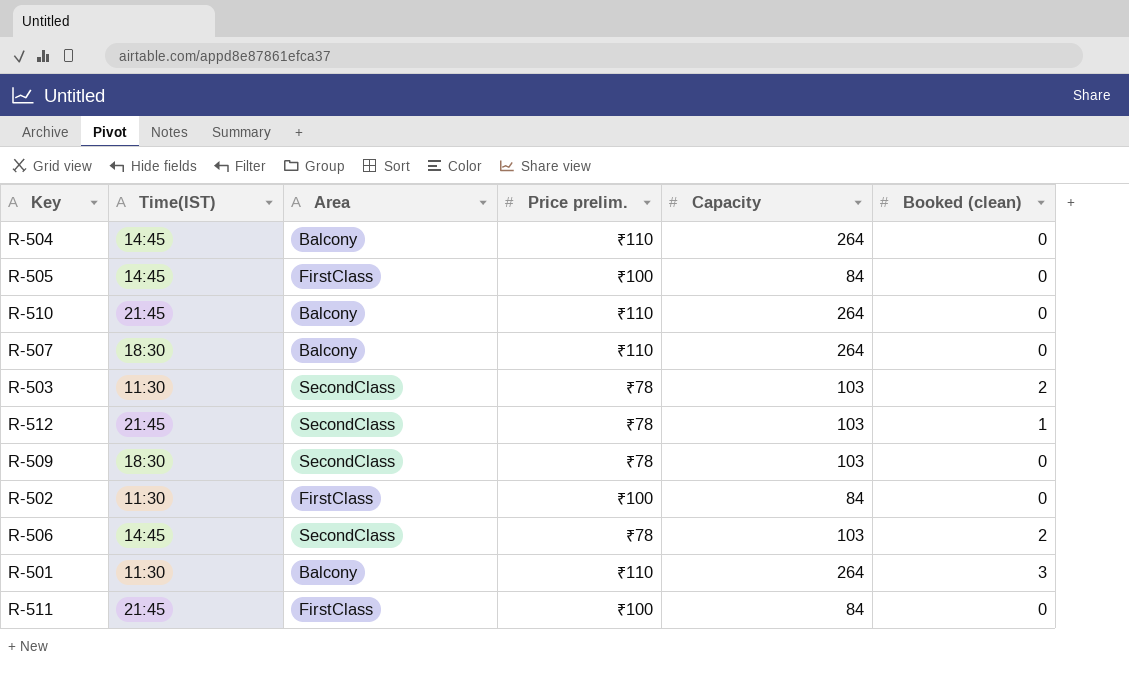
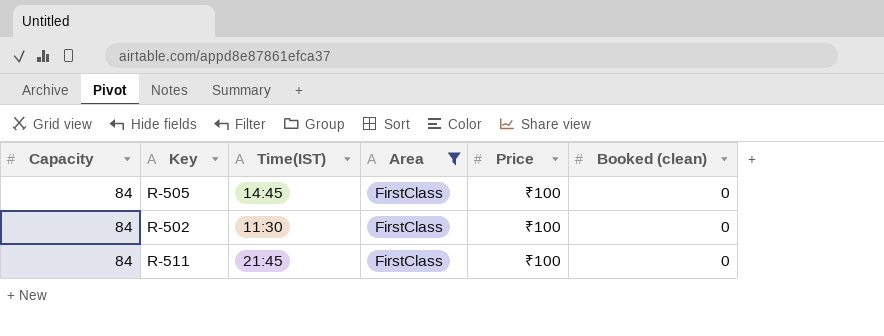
filter: none -> Area = FirstClass
column Capacity | position: 5 -> 1
column name: Price prelim. -> Price

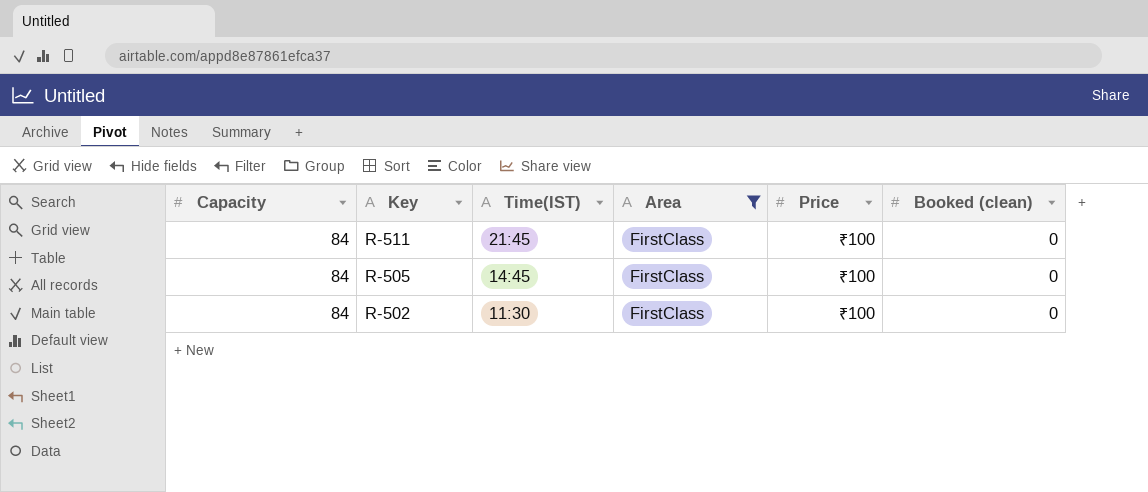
row order: none -> Key descending

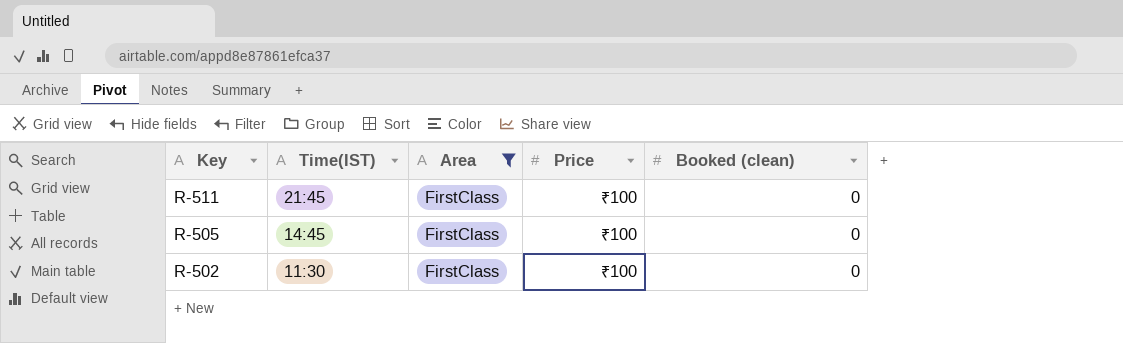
column Capacity | position: 1 -> none

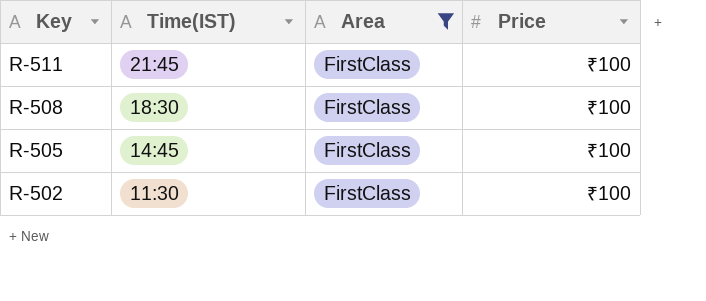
column Booked (clean) | position: 5 -> none
row R-508: none -> 18:30 | FirstClass | ₹100

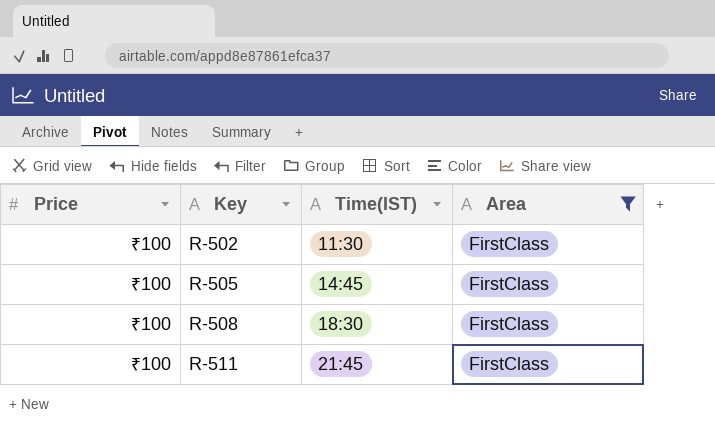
row order: Key descending -> Key ascending
column Price | position: 4 -> 1

